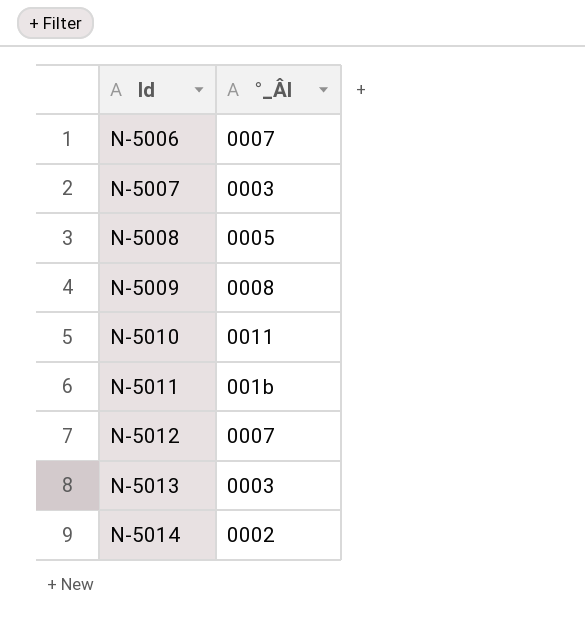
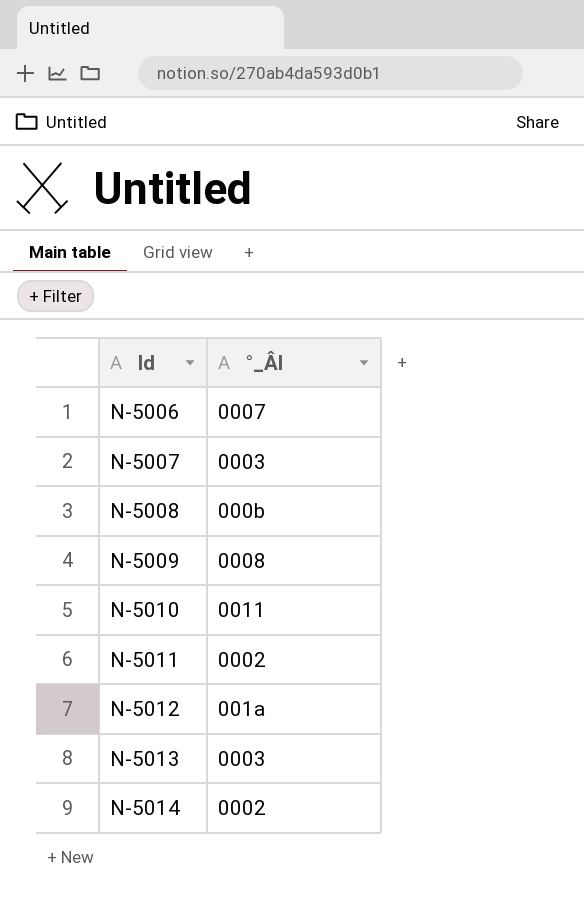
N-5008 | °_ÂI: 0005 -> 000b
N-5011 | °_ÂI: 001b -> 0002
N-5012 | °_ÂI: 0007 -> 001a

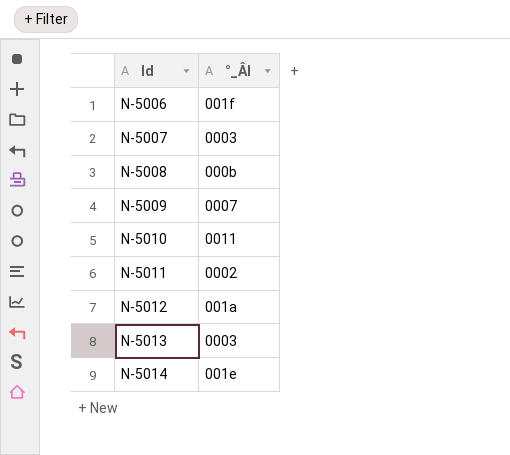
N-5006 | °_ÂI: 0007 -> 001f
N-5009 | °_ÂI: 0008 -> 0007
N-5014 | °_ÂI: 0002 -> 001e

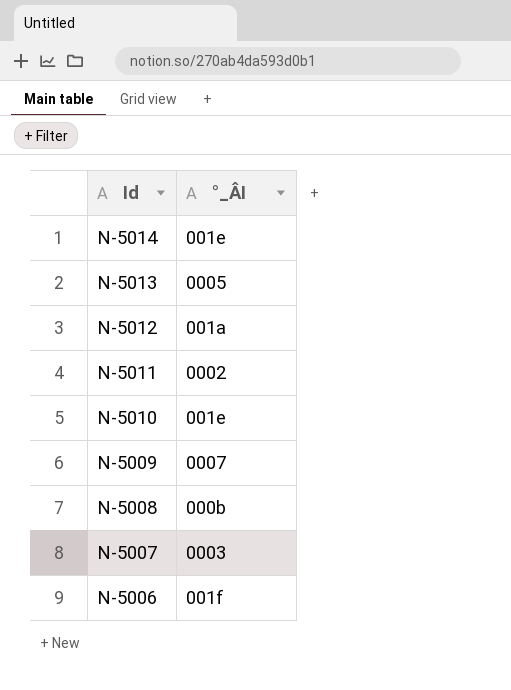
row order: Id ascending -> Id descending
N-5013 | °_ÂI: 0003 -> 0005
N-5010 | °_ÂI: 0011 -> 001e

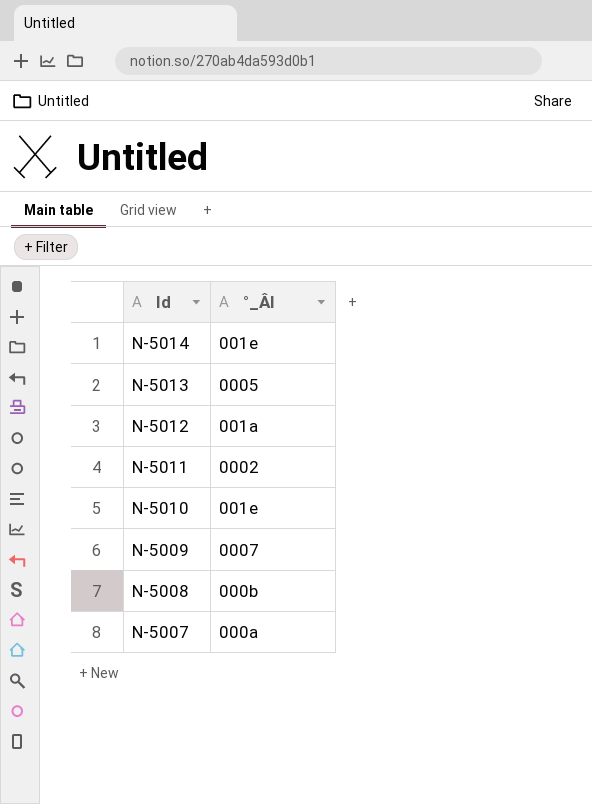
row N-5006: 001f -> none
N-5007 | °_ÂI: 0003 -> 000a

